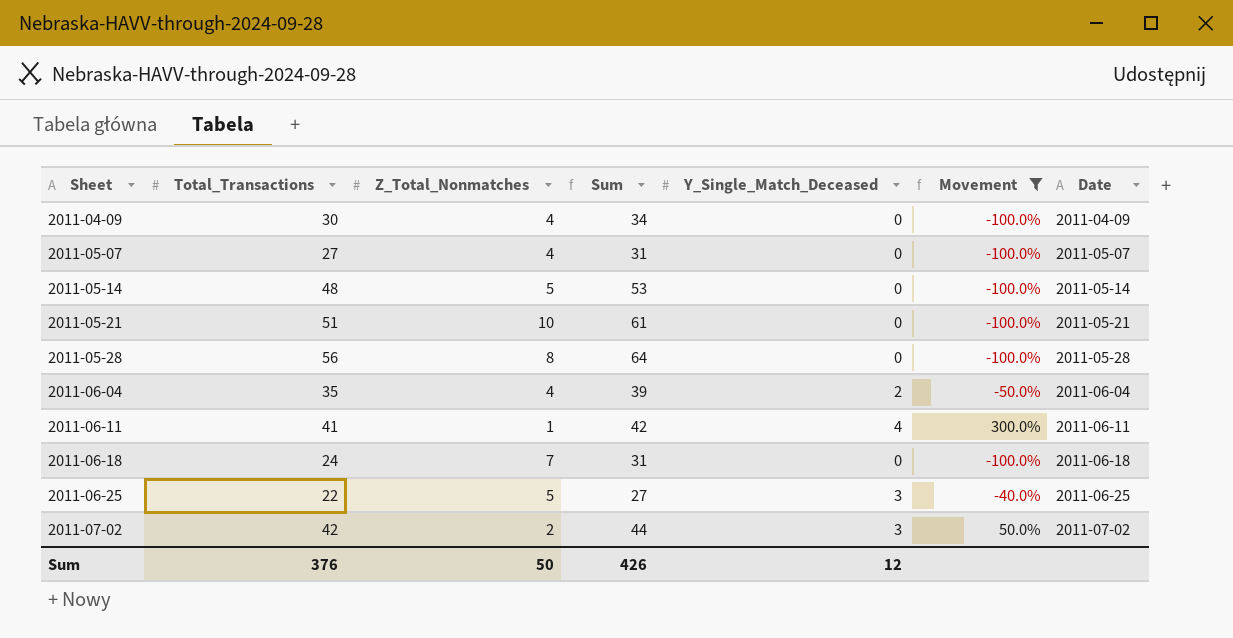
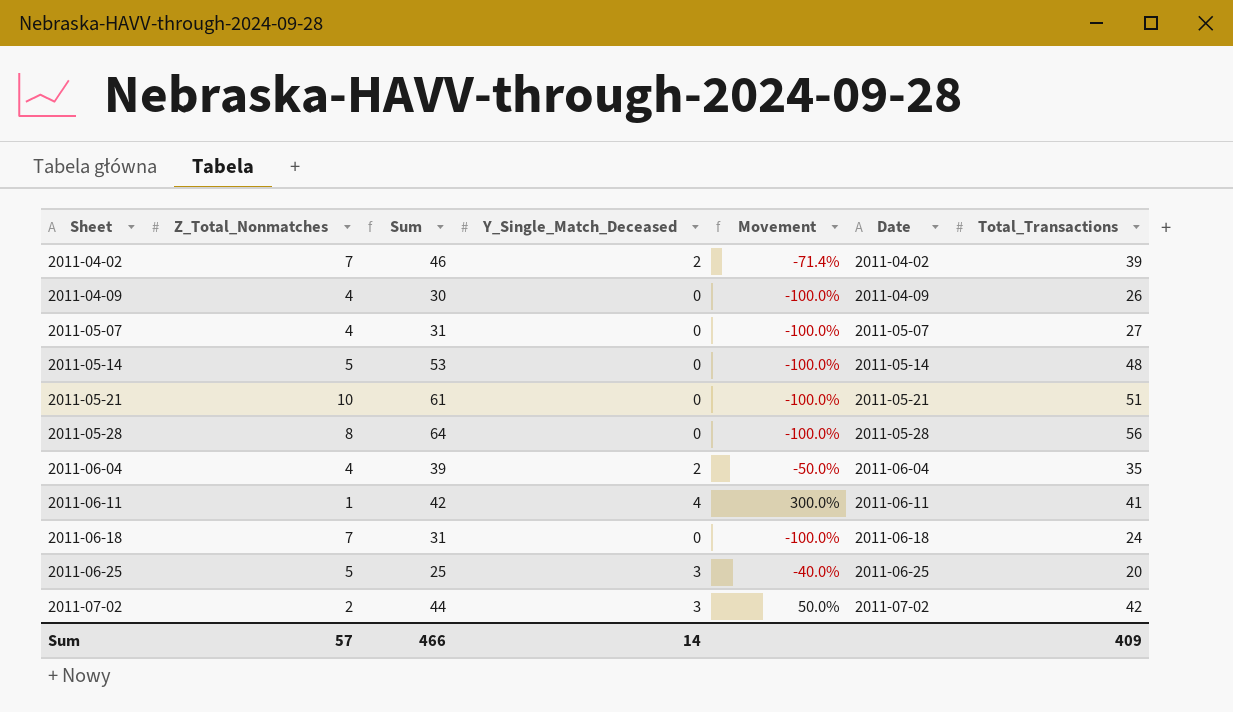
filter: Movement != -71.4% -> none
column Total_Transactions | position: 2 -> 7
2011-04-09 | Sum: 34 -> 30
2011-04-09 | Total_Transactions: 30 -> 26
2011-06-25 | Sum: 27 -> 25
2011-06-25 | Total_Transactions: 22 -> 20
Sum | Z_Total_Nonmatches: 50 -> 57
Sum | Sum: 426 -> 466
Sum | Y_Single_Match_Deceased: 12 -> 14
Sum | Total_Transactions: 376 -> 409

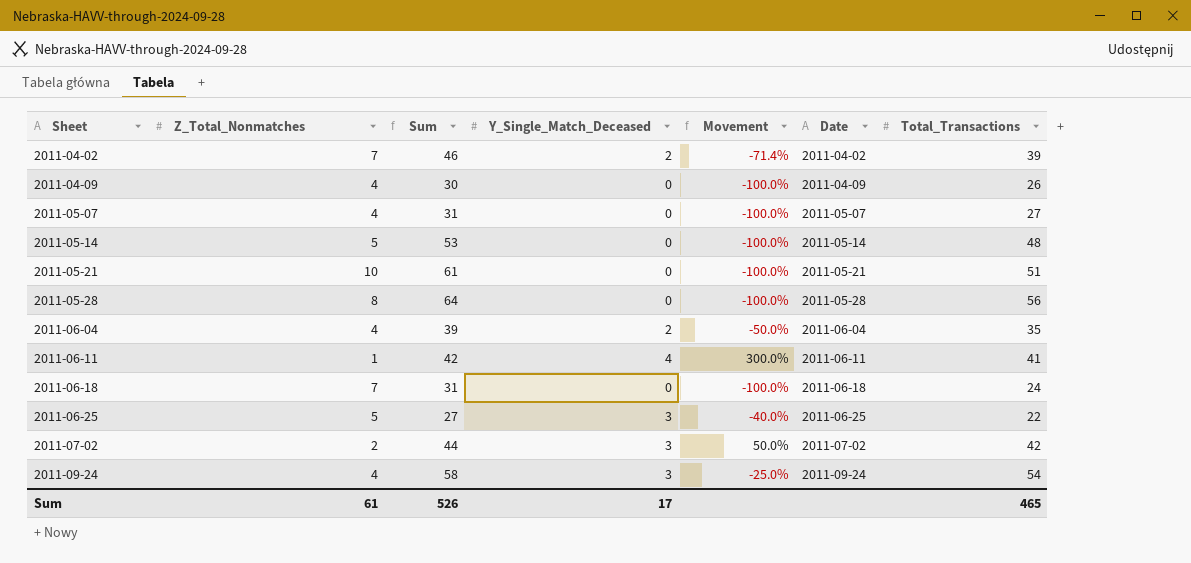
2011-06-25 | Sum: 25 -> 27
2011-06-25 | Total_Transactions: 20 -> 22
row 2011-09-24: none -> 4 | 58 | 3 | -25.0% | 2011-09-24 | 54
Sum | Z_Total_Nonmatches: 57 -> 61
Sum | Sum: 466 -> 526
Sum | Y_Single_Match_Deceased: 14 -> 17
Sum | Total_Transactions: 409 -> 465

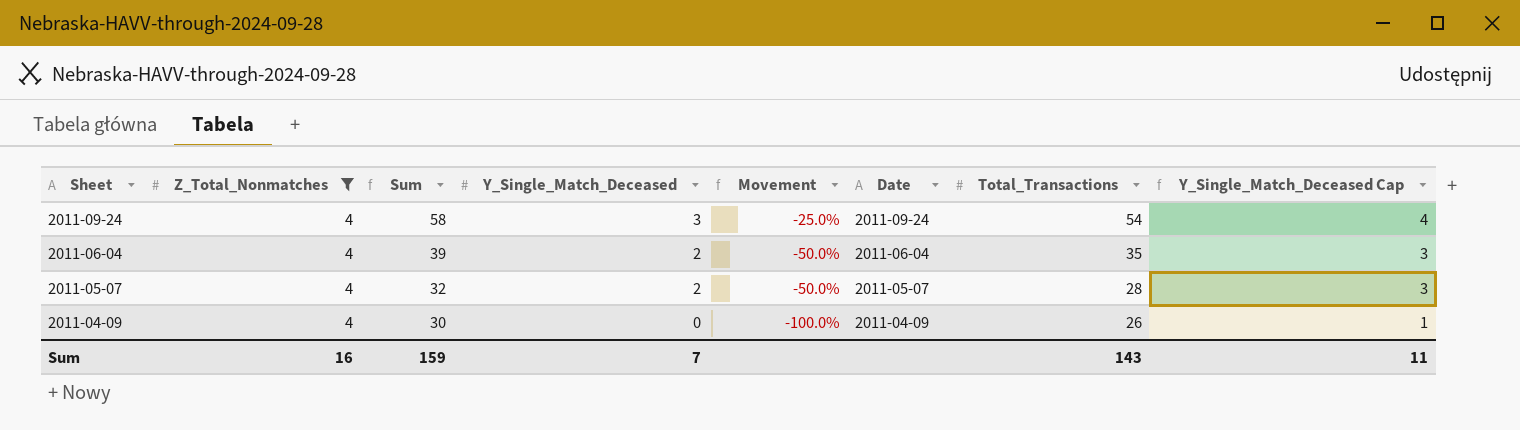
filter: none -> Z_Total_Nonmatches = 4
row order: Sheet ascending -> Sheet descending
column Y_Single_Match_Deceased Cap | formula: none -> [Y_Single_Match_Deceased] + 1
2011-05-07 | Sum: 31 -> 32
2011-05-07 | Y_Single_Match_Deceased: 0 -> 2
2011-05-07 | Movement: -100.0% -> -50.0%
2011-05-07 | Total_Transactions: 27 -> 28
Sum | Z_Total_Nonmatches: 61 -> 16
Sum | Sum: 526 -> 159
Sum | Y_Single_Match_Deceased: 17 -> 7
Sum | Total_Transactions: 465 -> 143

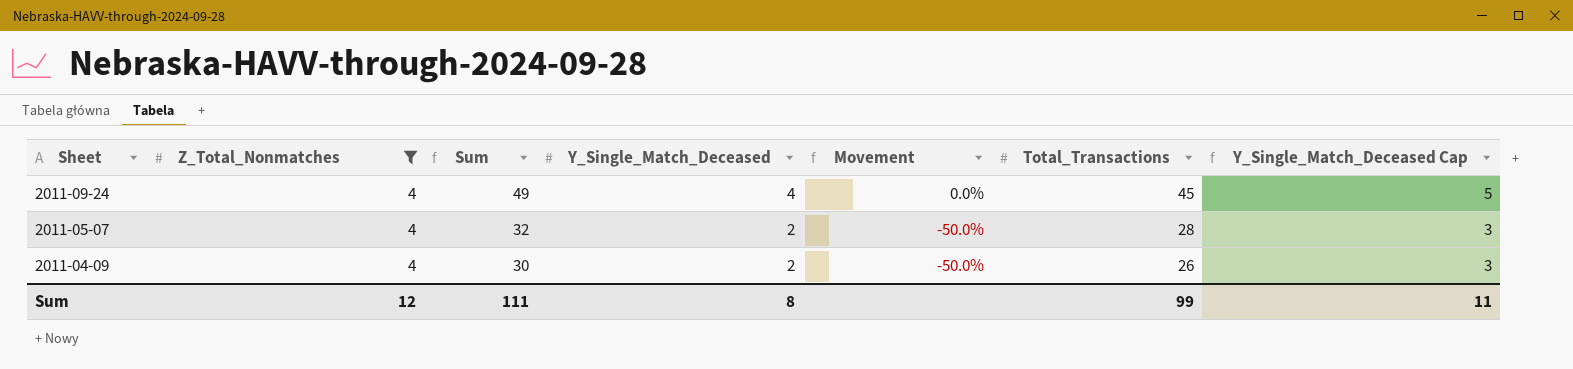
column Date | position: 6 -> none
row 2011-06-04: 4 | 39 | 2 | -50.0% | 2011-06-04 | 35 | 3 -> none
2011-09-24 | Sum: 58 -> 49
2011-09-24 | Y_Single_Match_Deceased: 3 -> 4
2011-09-24 | Movement: -25.0% -> 0.0%
2011-09-24 | Total_Transactions: 54 -> 45
2011-09-24 | Y_Single_Match_Deceased Cap: 4 -> 5
2011-04-09 | Y_Single_Match_Deceased: 0 -> 2
2011-04-09 | Movement: -100.0% -> -50.0%
2011-04-09 | Y_Single_Match_Deceased Cap: 1 -> 3
Sum | Z_Total_Nonmatches: 16 -> 12
Sum | Sum: 159 -> 111
Sum | Y_Single_Match_Deceased: 7 -> 8
Sum | Total_Transactions: 143 -> 99

